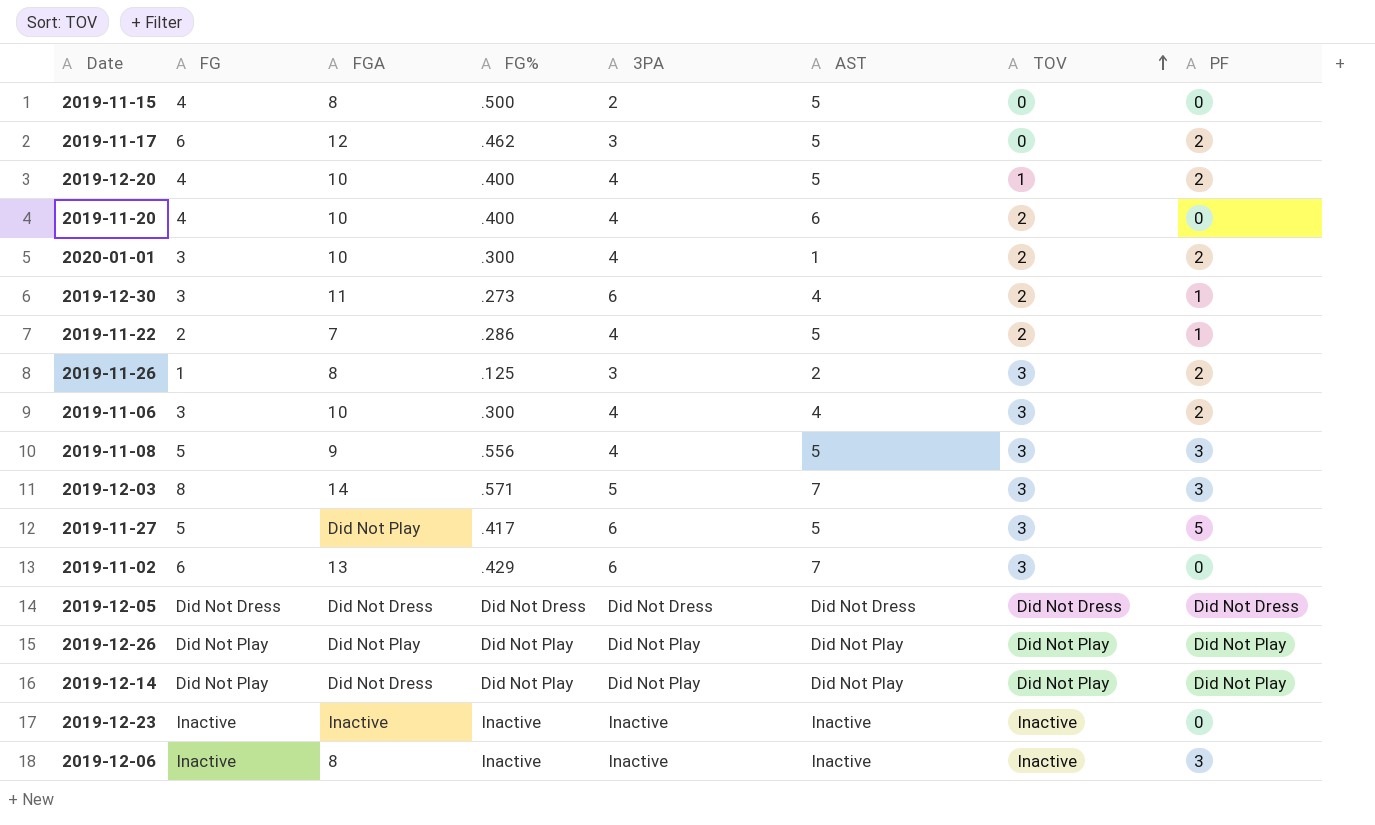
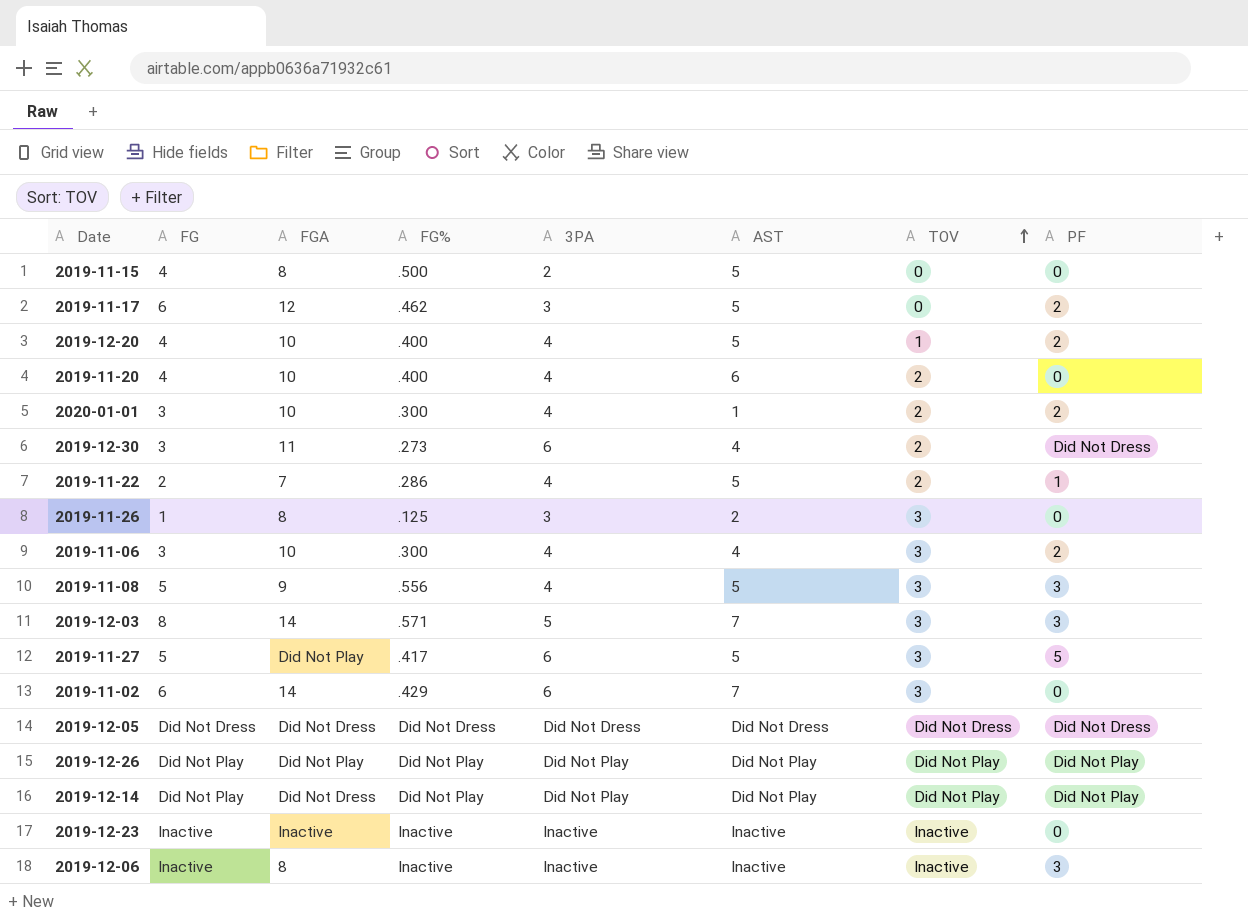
2019-12-30 | PF: 1 -> Did Not Dress
2019-11-26 | PF: 2 -> 0
2019-11-02 | FGA: 13 -> 14

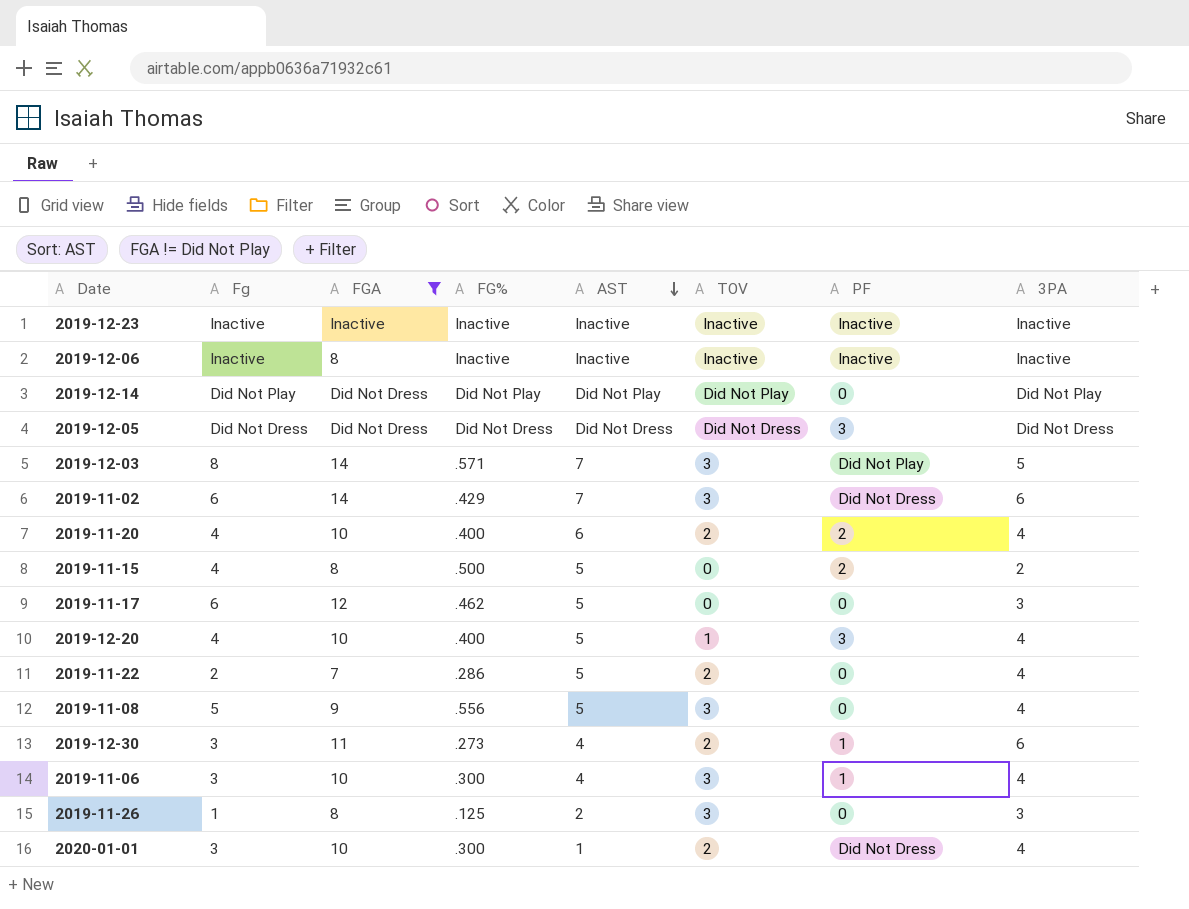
filter: none -> FGA != Did Not Play
row order: TOV ascending -> AST descending
column name: FG -> Fg
column 3PA | position: 5 -> 8
2019-12-23 | PF: 0 -> Inactive
2019-12-06 | PF: 3 -> Inactive
2019-12-14 | PF: Did Not Play -> 0
2019-12-05 | PF: Did Not Dress -> 3
2019-12-03 | PF: 3 -> Did Not Play
2019-11-02 | PF: 0 -> Did Not Dress
2019-11-20 | PF: 0 -> 2
2019-11-15 | PF: 0 -> 2
2019-11-17 | PF: 2 -> 0
2019-12-20 | PF: 2 -> 3
2019-11-22 | PF: 1 -> 0
2019-11-08 | PF: 3 -> 0
2019-12-30 | PF: Did Not Dress -> 1
2019-11-06 | PF: 2 -> 1
2020-01-01 | PF: 2 -> Did Not Dress

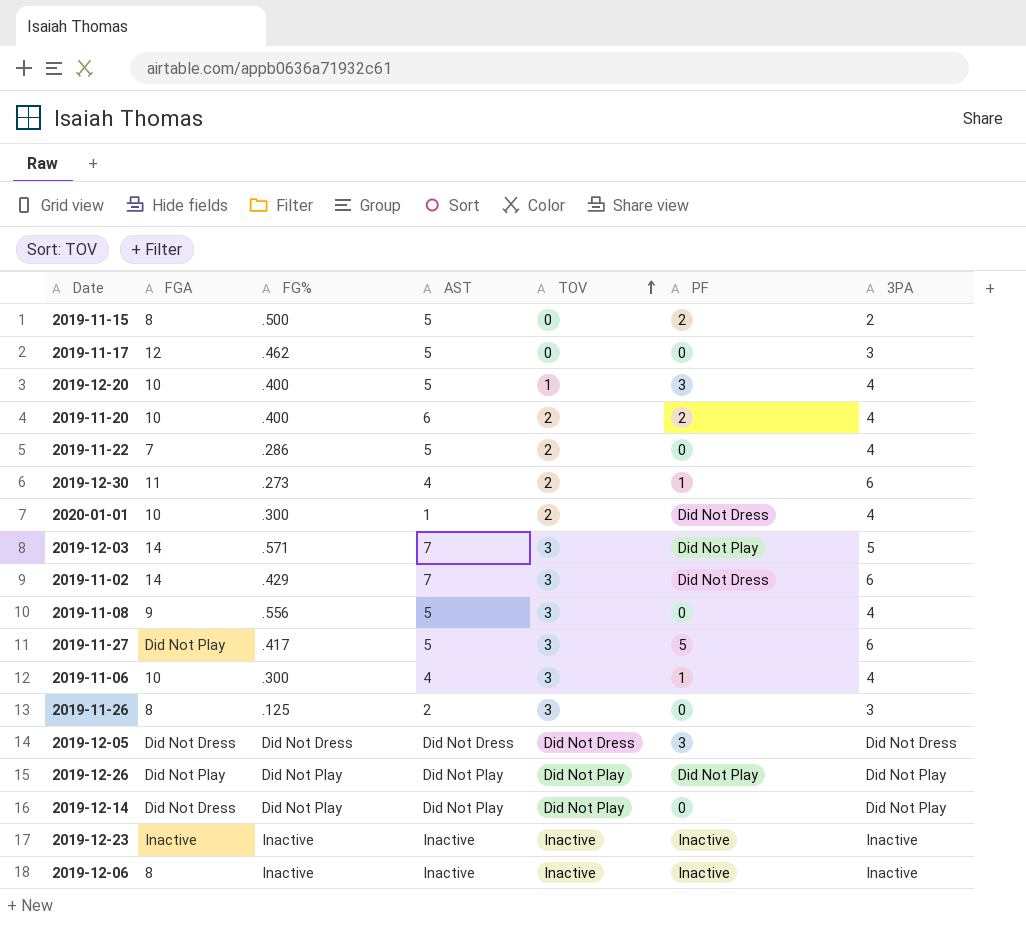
filter: FGA != Did Not Play -> none
row order: AST descending -> TOV ascending
column Fg | position: 2 -> none

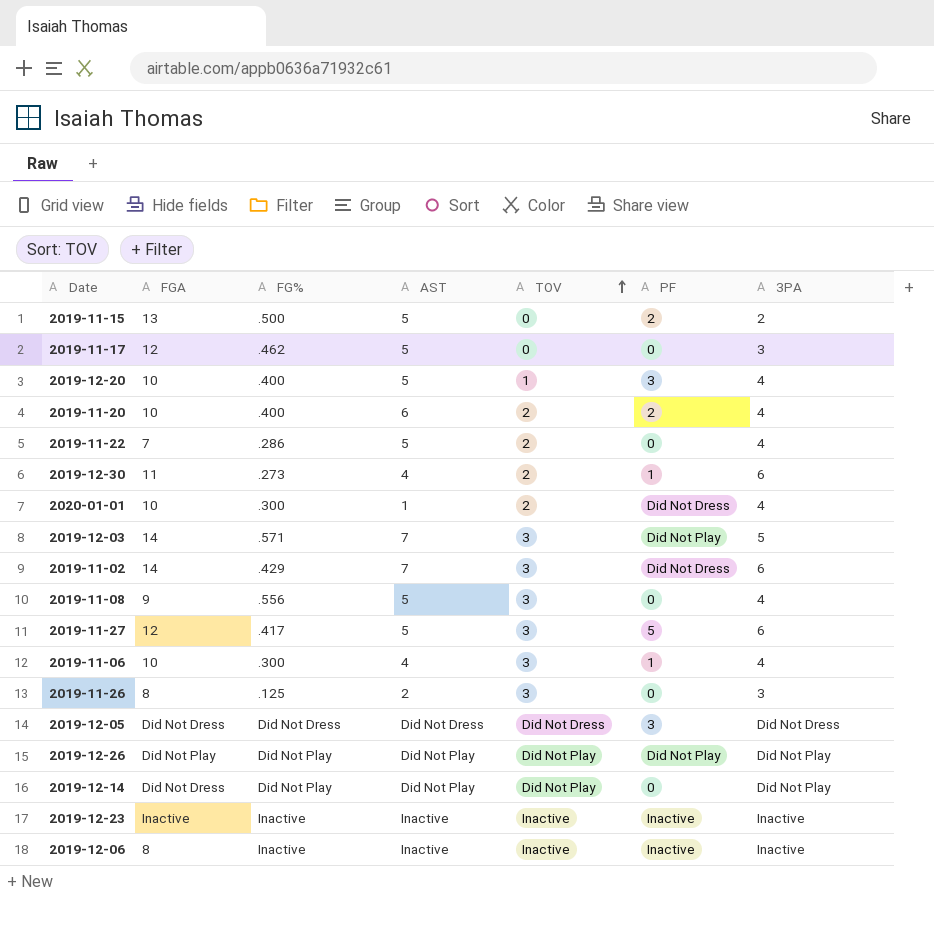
2019-11-15 | FGA: 8 -> 13
2019-11-27 | FGA: Did Not Play -> 12

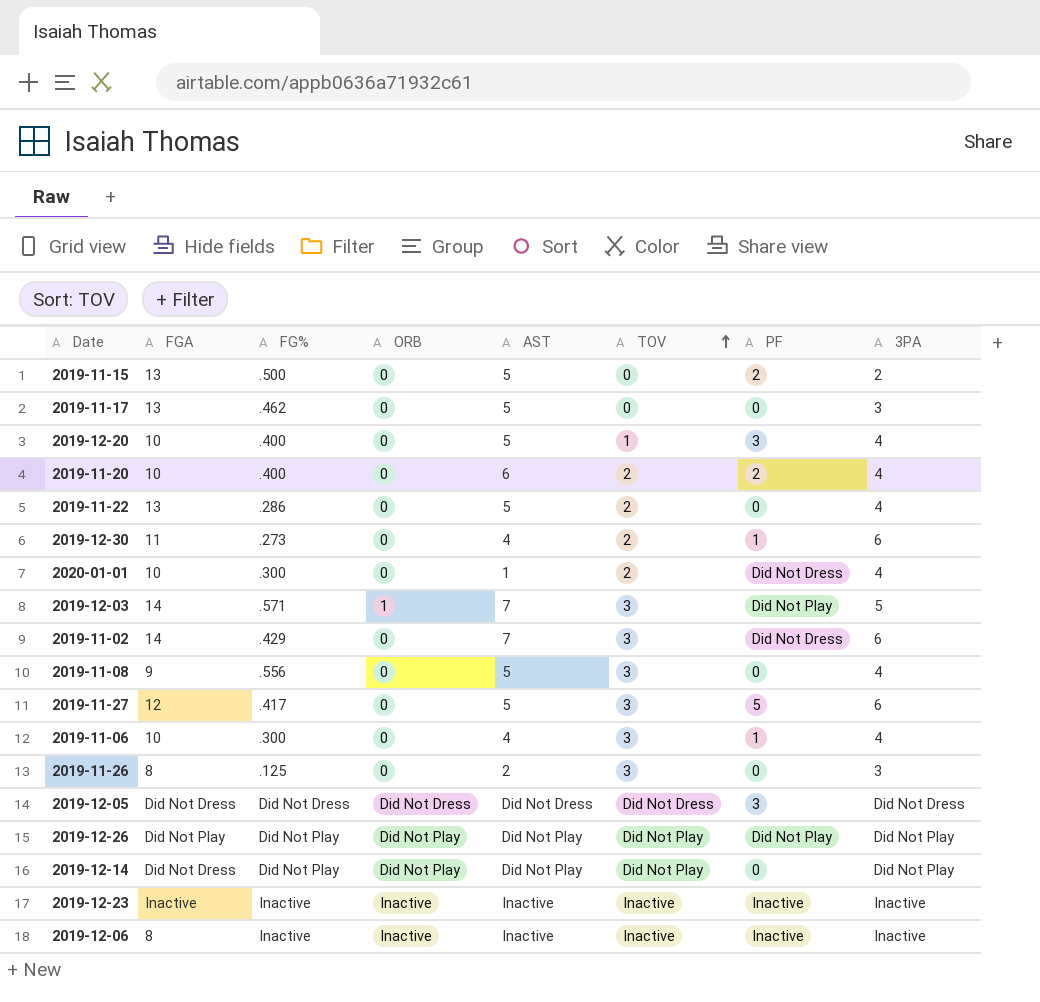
column ORB | position: none -> 4
2019-11-17 | FGA: 12 -> 13
2019-11-22 | FGA: 7 -> 13

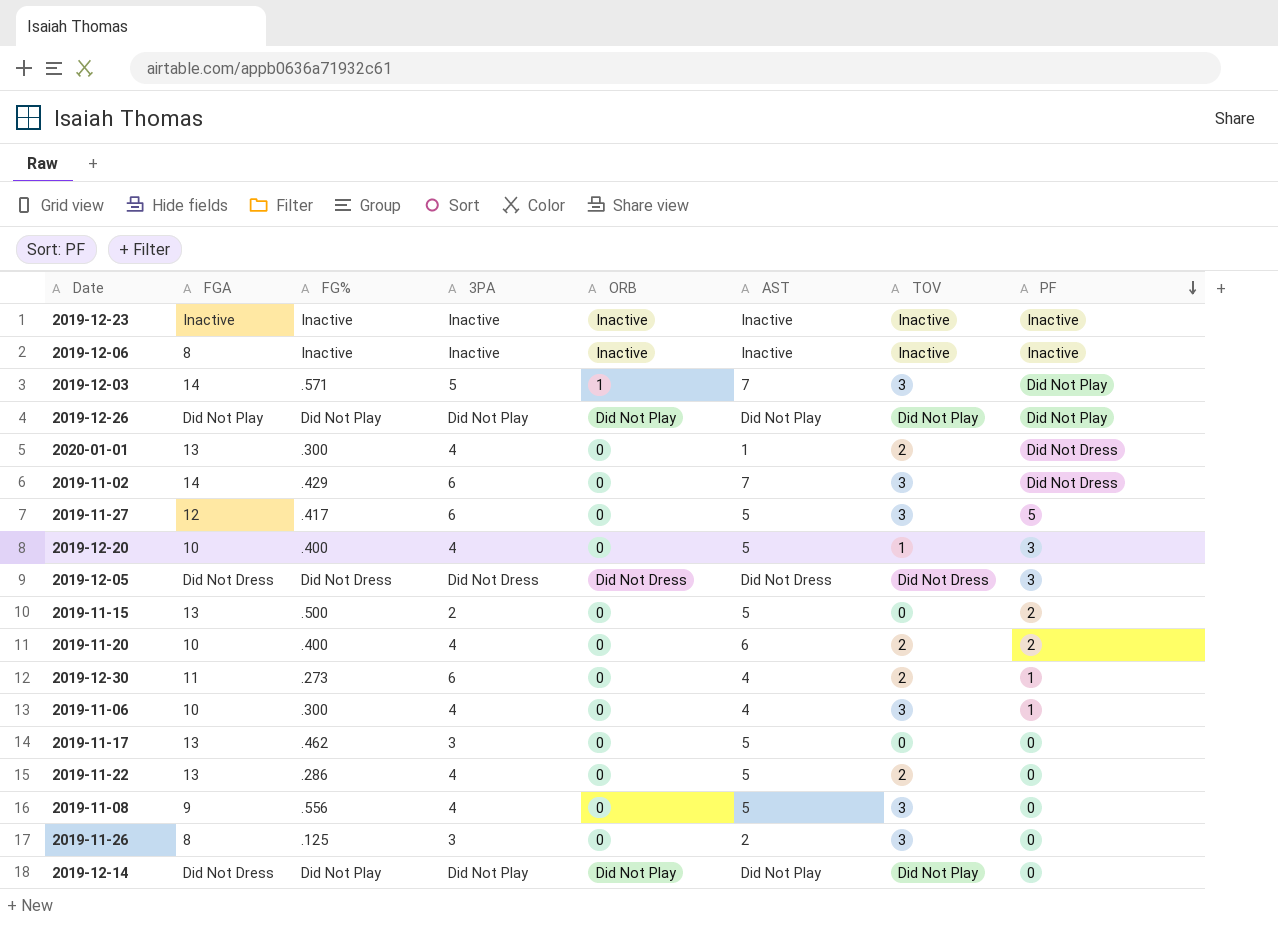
row order: TOV ascending -> PF descending
column 3PA | position: 8 -> 4
2020-01-01 | FGA: 10 -> 13

